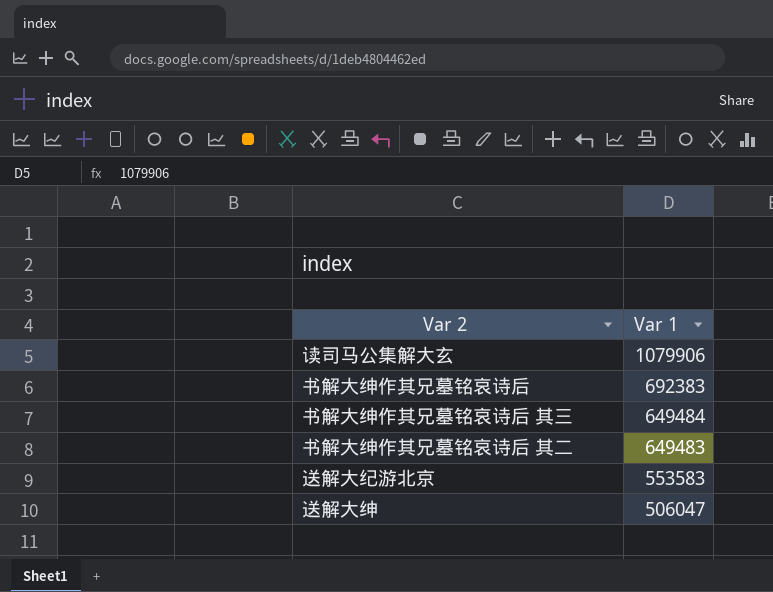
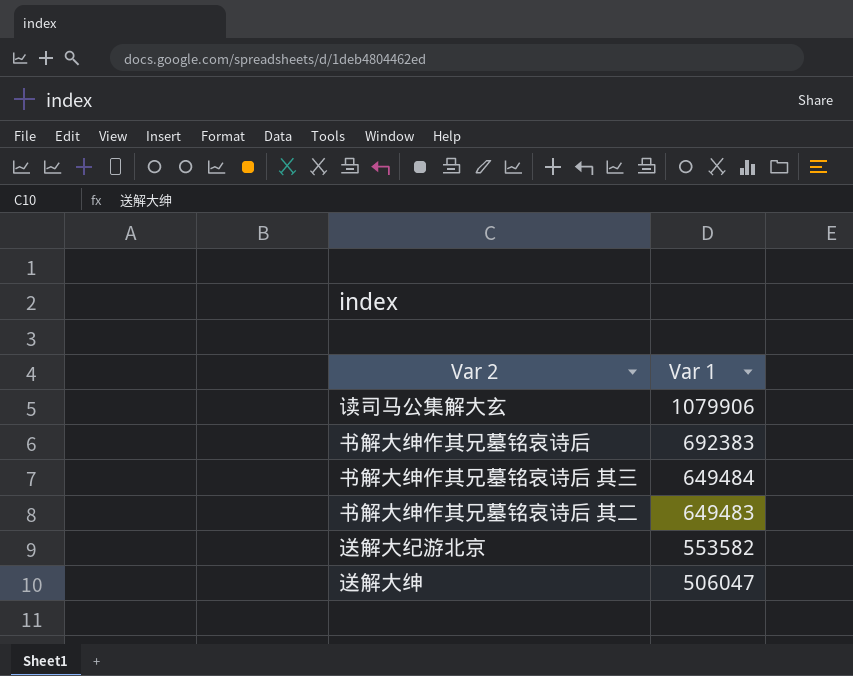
送解大纪游北京 | Var 1: 553583 -> 553582

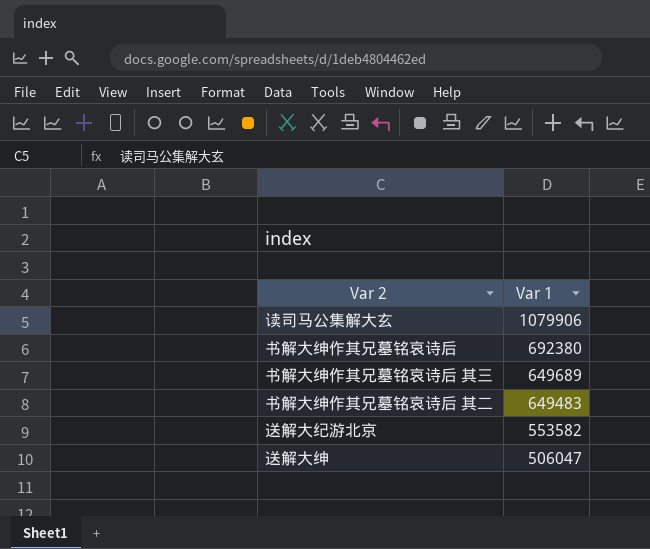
书解大绅作其兄墓铭哀诗后 | Var 1: 692383 -> 692380
书解大绅作其兄墓铭哀诗后 其三 | Var 1: 649484 -> 649689

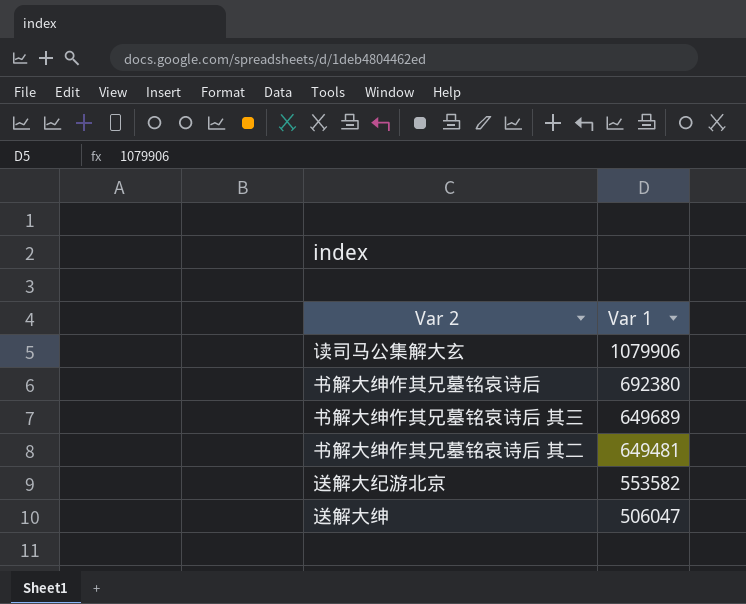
书解大绅作其兄墓铭哀诗后 其二 | Var 1: 649483 -> 649481

